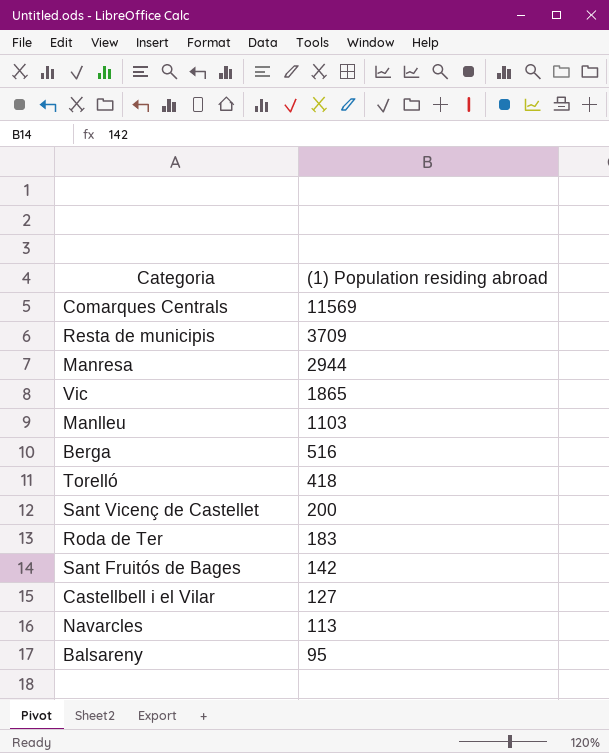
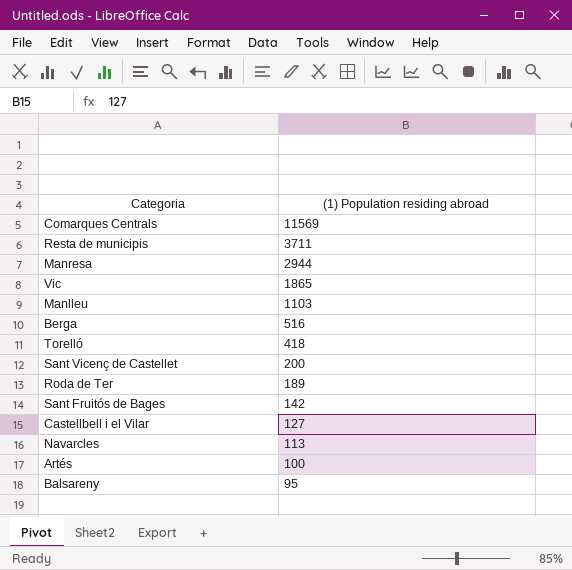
Resta de municipis | (1) Population residing abroad: 3709 -> 3711
Roda de Ter | (1) Population residing abroad: 183 -> 189
row Artés: none -> 100

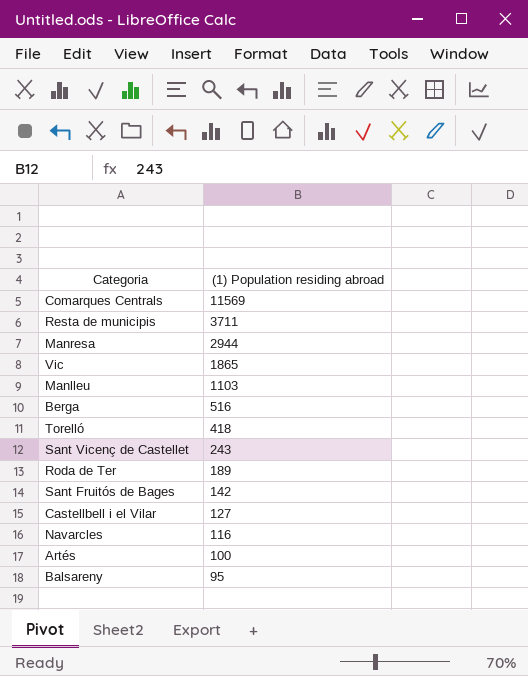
Sant Vicenç de Castellet | (1) Population residing abroad: 200 -> 243
Navarcles | (1) Population residing abroad: 113 -> 116

